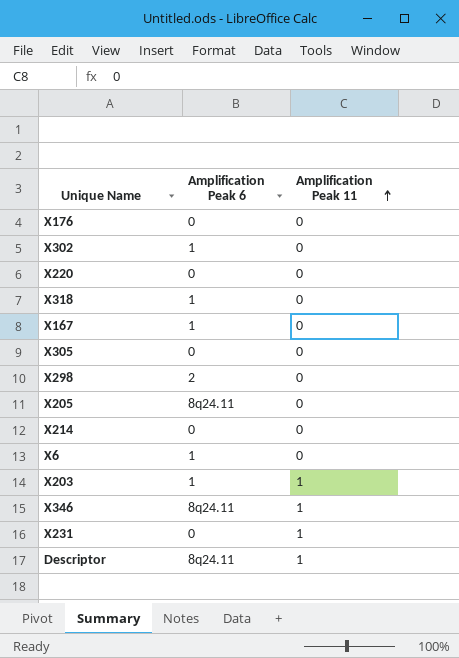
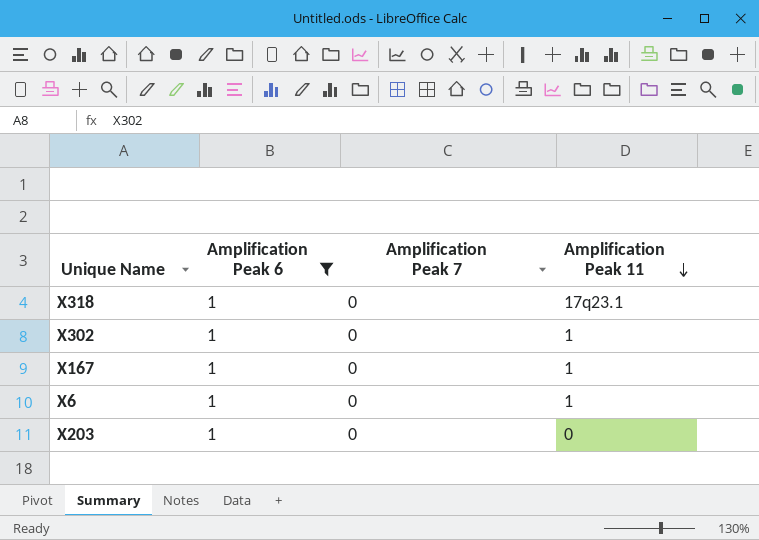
filter: none -> Amplification Peak 6 = 1
row order: Amplification Peak 11 ascending -> Amplification Peak 11 descending
column Amplification Peak 7 | position: none -> 3
X318 | Amplification Peak 11: 0 -> 17q23.1
X302 | Amplification Peak 11: 0 -> 1
X167 | Amplification Peak 11: 0 -> 1
X6 | Amplification Peak 11: 0 -> 1
X203 | Amplification Peak 11: 1 -> 0

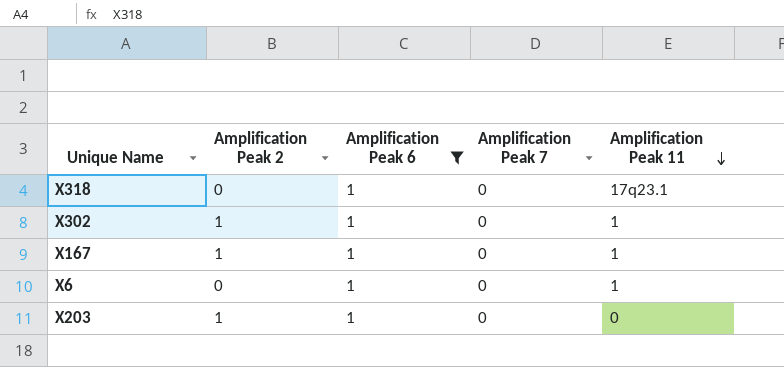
column Amplification Peak 2 | position: none -> 2

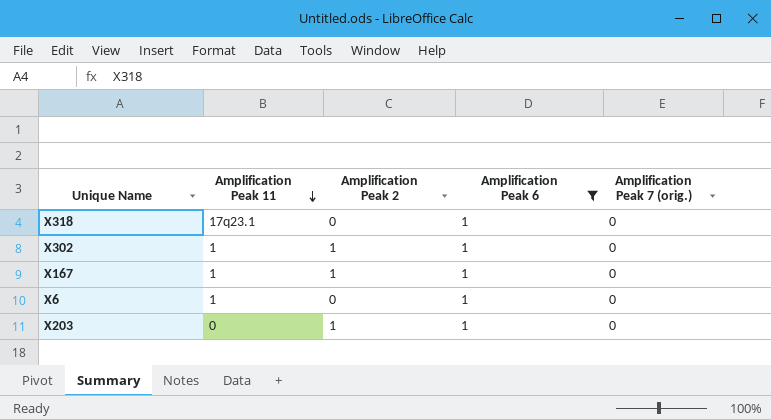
column Amplification Peak 11 | position: 5 -> 2
column name: Amplification Peak 7 -> Amplification Peak 7 (orig.)

